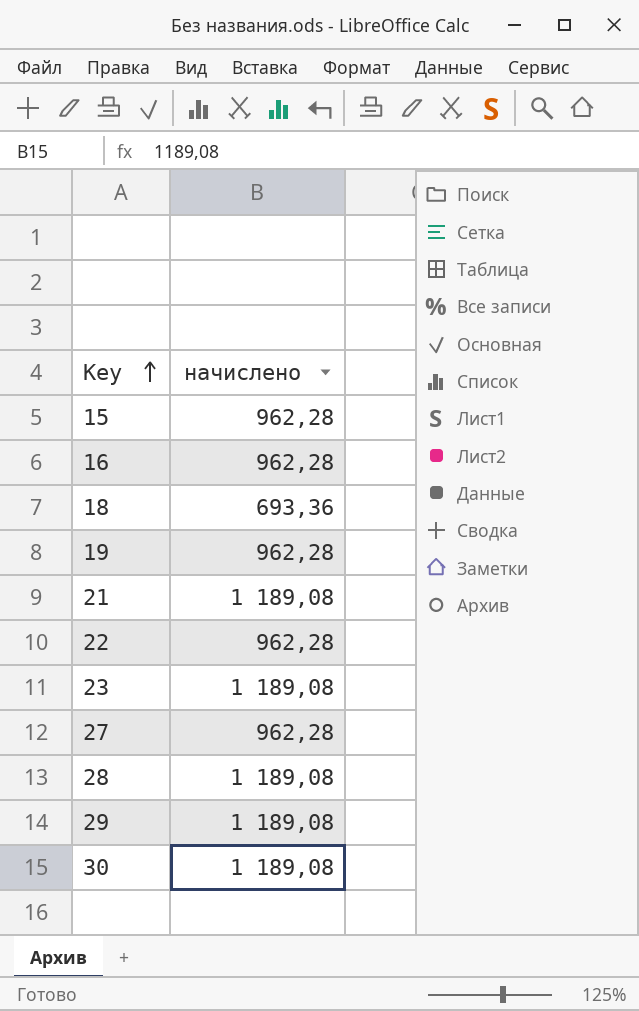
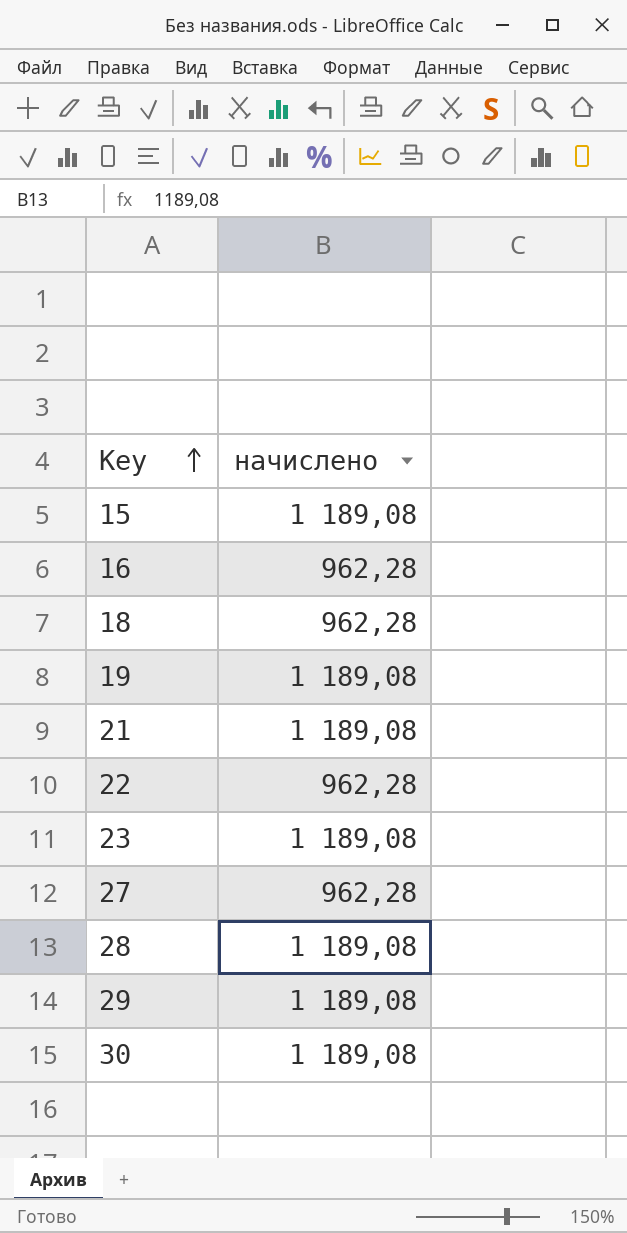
15 | начислено: 962,28 -> 1 189,08
18 | начислено: 693,36 -> 962,28
19 | начислено: 962,28 -> 1 189,08

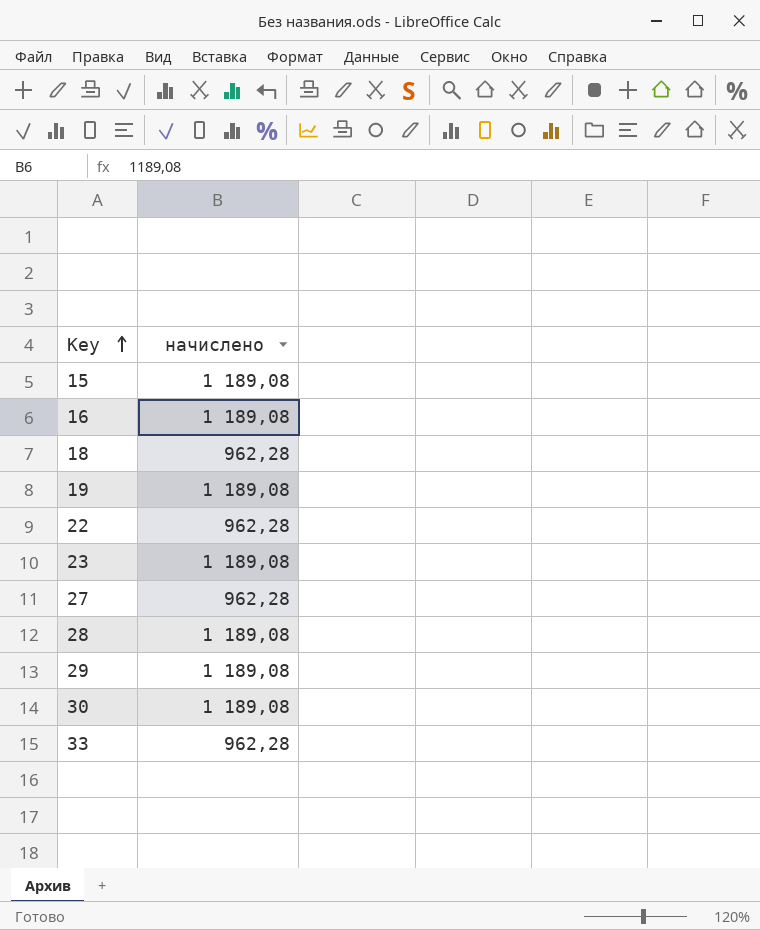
row 21: 1 189,08 -> none
16 | начислено: 962,28 -> 1 189,08
row 33: none -> 962,28

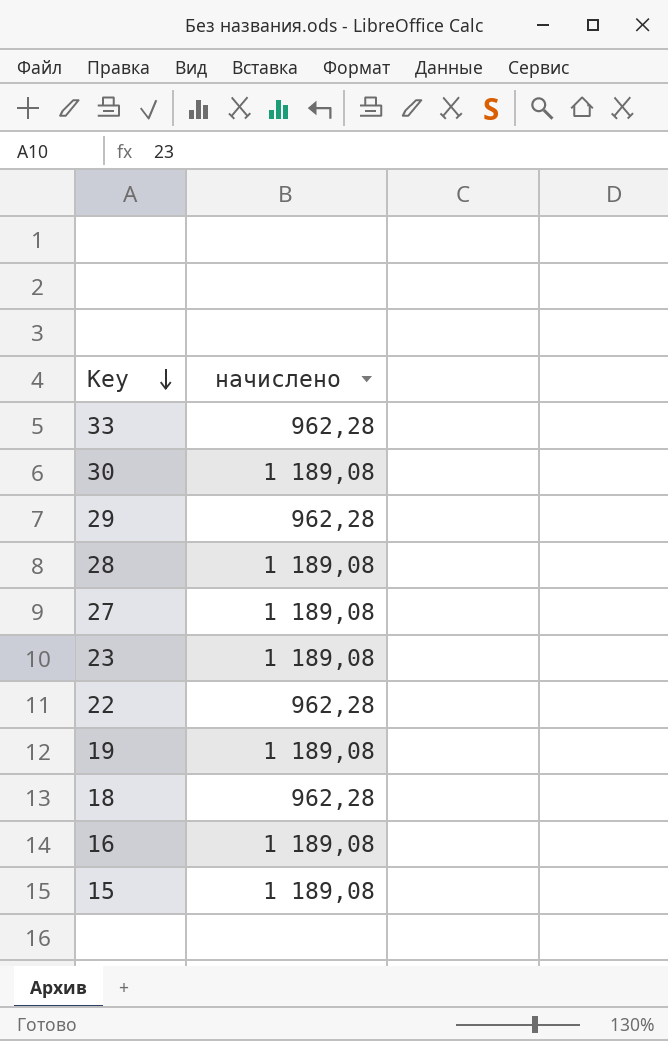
row order: Key ascending -> Key descending
29 | начислено: 1 189,08 -> 962,28
27 | начислено: 962,28 -> 1 189,08

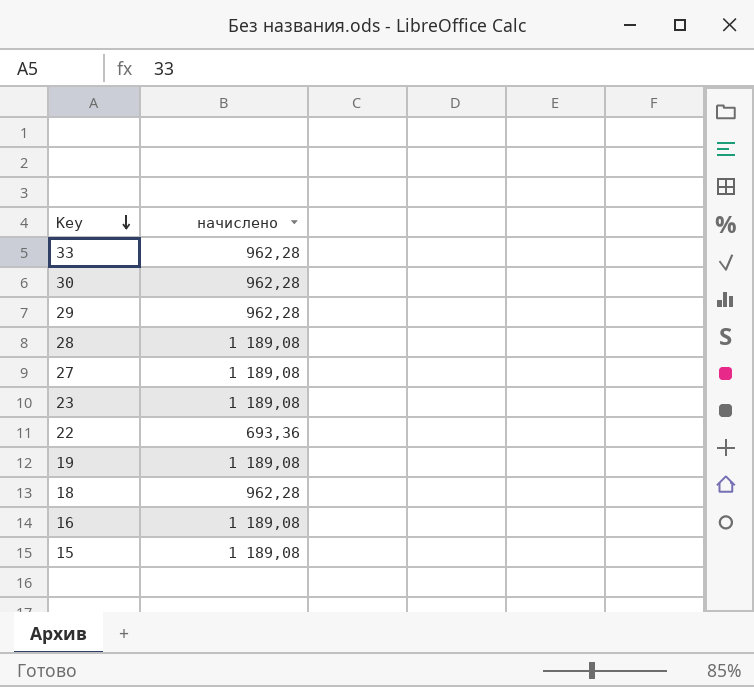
30 | начислено: 1 189,08 -> 962,28
22 | начислено: 962,28 -> 693,36

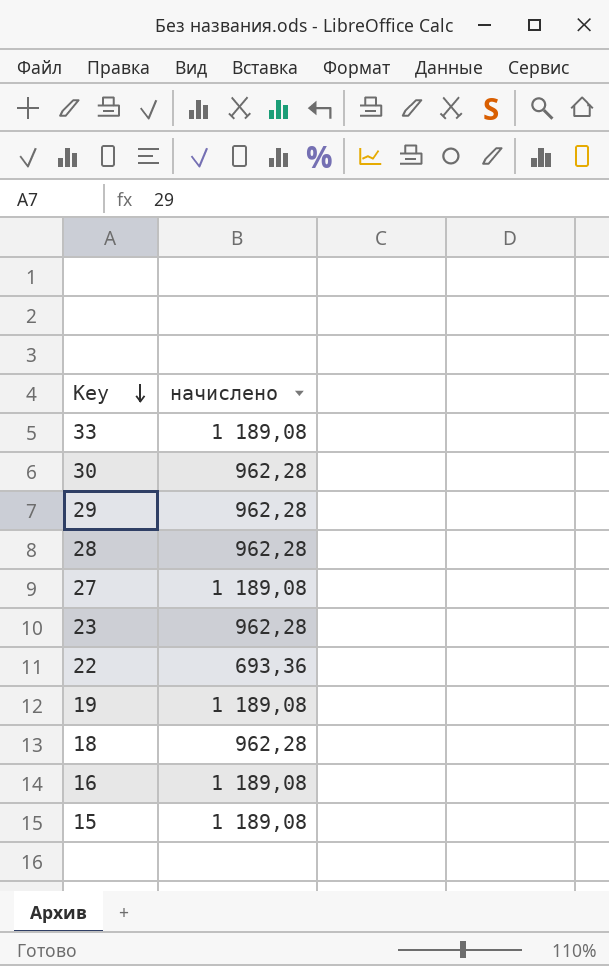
33 | начислено: 962,28 -> 1 189,08
28 | начислено: 1 189,08 -> 962,28
23 | начислено: 1 189,08 -> 962,28

